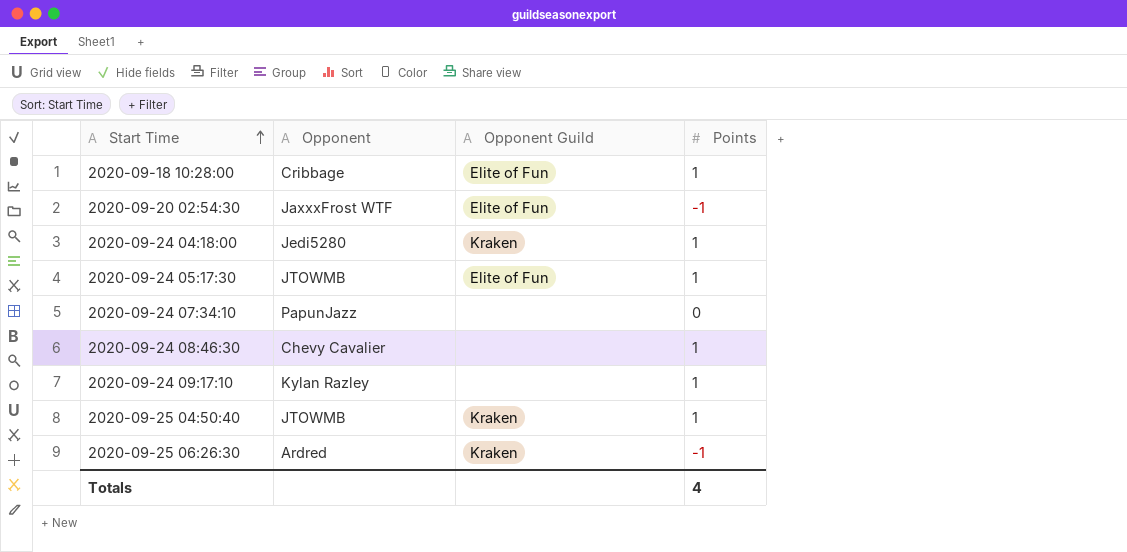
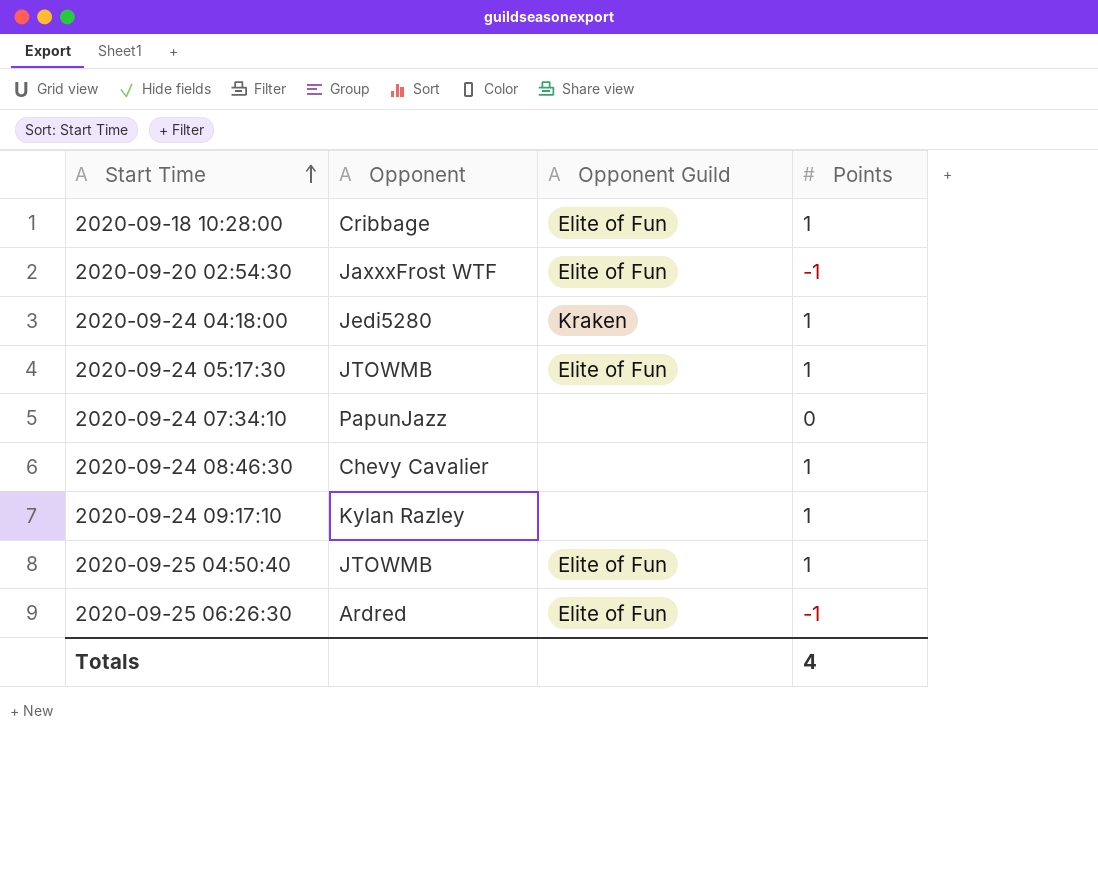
2020-09-25 04:50:40 | Opponent Guild: Kraken -> Elite of Fun
2020-09-25 06:26:30 | Opponent Guild: Kraken -> Elite of Fun

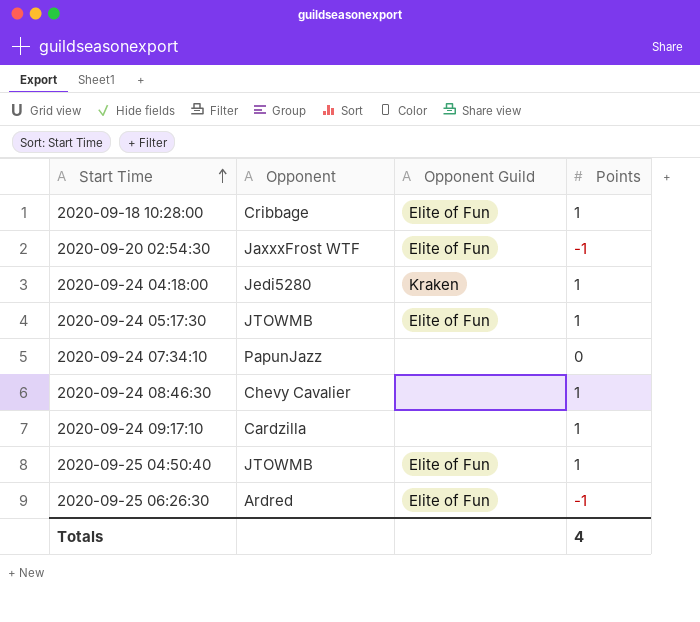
2020-09-24 09:17:10 | Opponent: Kylan Razley -> Cardzilla

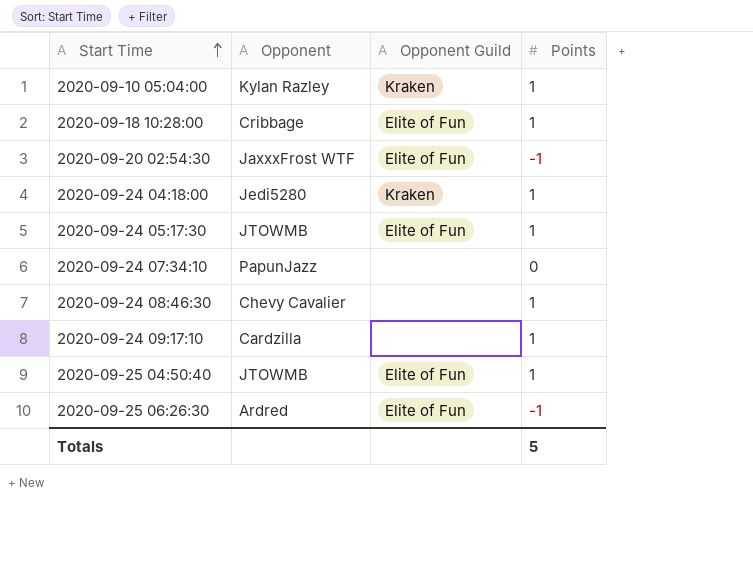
row 2020-09-10 05:04:00: none -> Kylan Razley | Kraken | 1
Totals | Points: 4 -> 5

